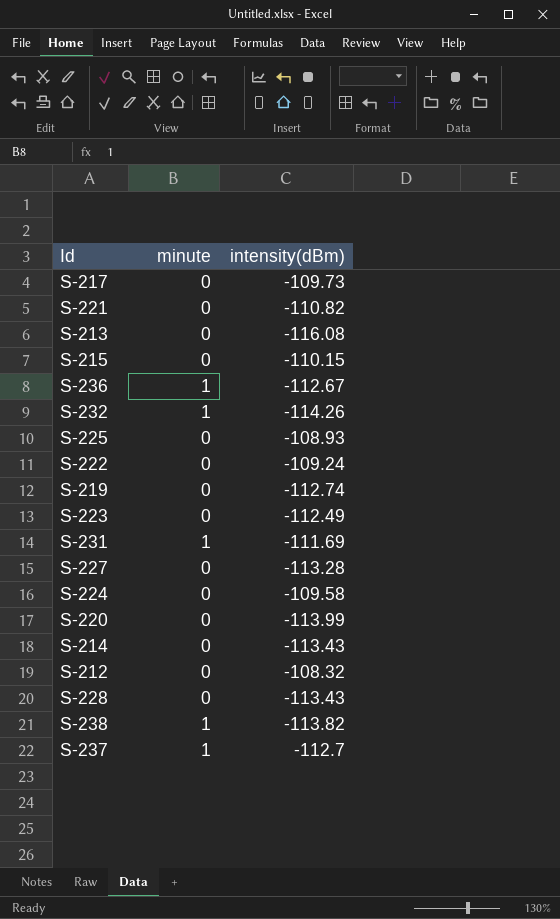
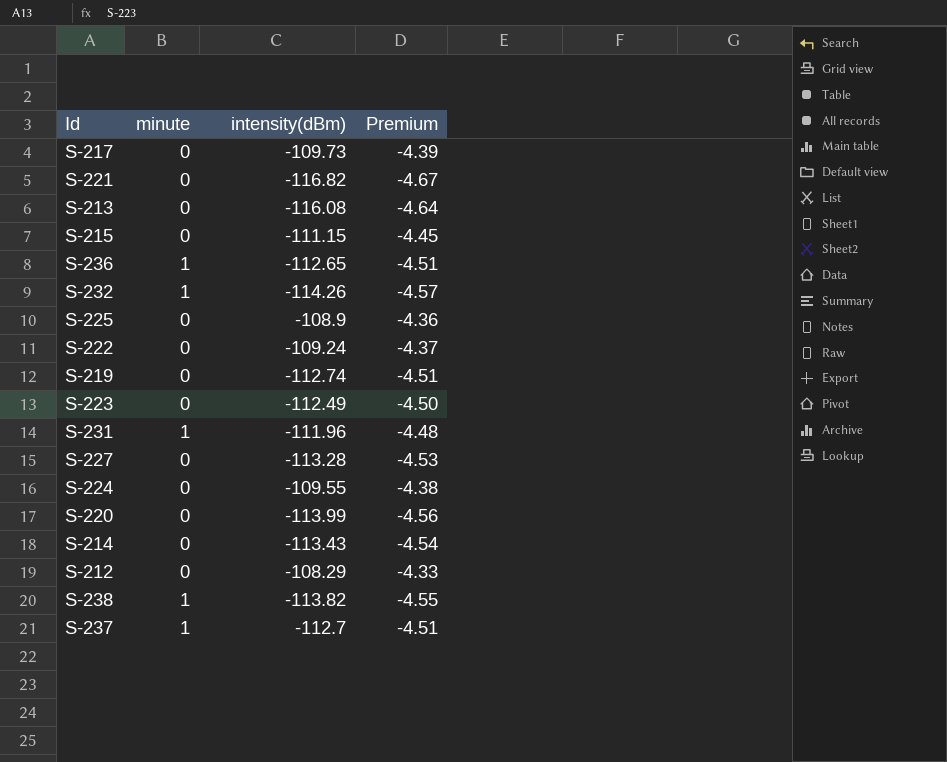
column Premium | formula: none -> [intensity(dBm)] * 0.04
row S-228: 0 | -113.43 -> none
S-221 | intensity(dBm): -110.82 -> -116.82
S-215 | intensity(dBm): -110.15 -> -111.15
S-236 | intensity(dBm): -112.67 -> -112.65
S-225 | intensity(dBm): -108.93 -> -108.9
S-231 | intensity(dBm): -111.69 -> -111.96
S-224 | intensity(dBm): -109.58 -> -109.55
S-212 | intensity(dBm): -108.32 -> -108.29

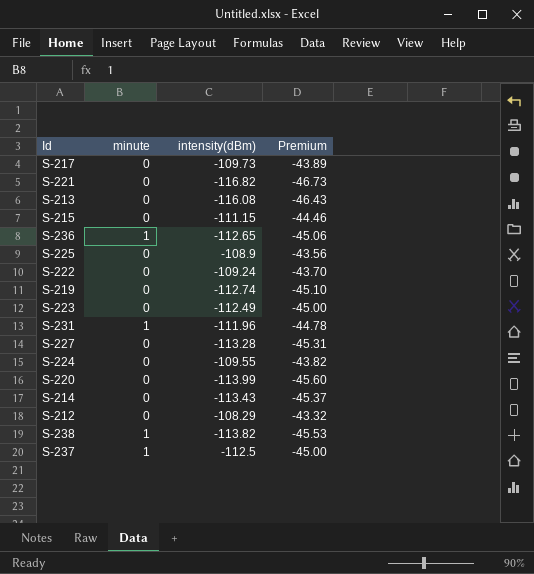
column Premium | formula: [intensity(dBm)] * 0.04 -> [intensity(dBm)] * 0.4
row S-232: 1 | -114.26 | -4.57 -> none
S-237 | intensity(dBm): -112.7 -> -112.5

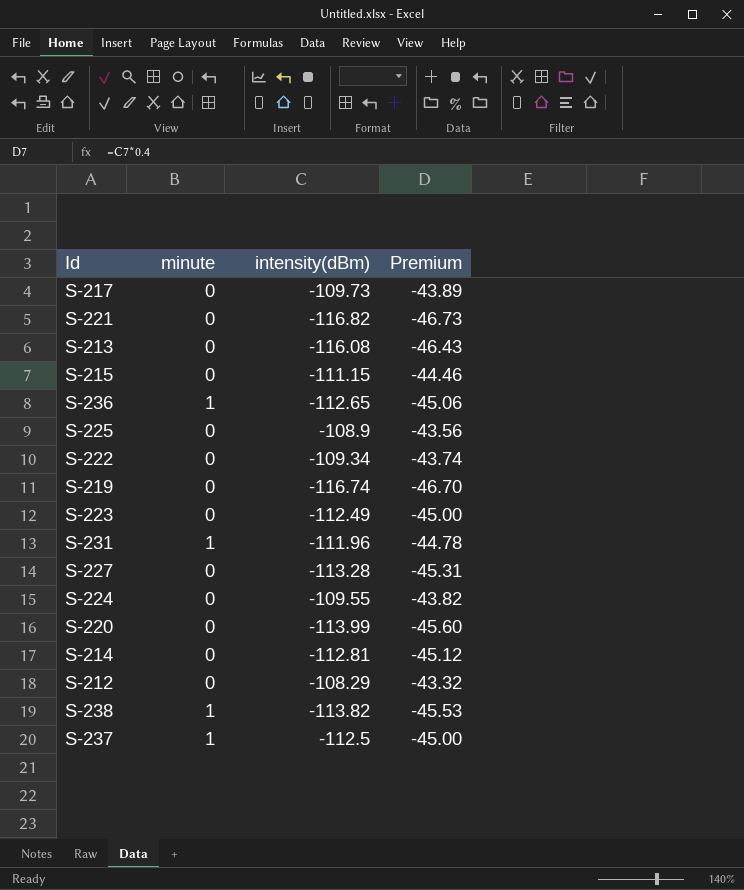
S-222 | intensity(dBm): -109.24 -> -109.34
S-222 | Premium: -43.70 -> -43.74
S-219 | intensity(dBm): -112.74 -> -116.74
S-219 | Premium: -45.10 -> -46.70
S-214 | intensity(dBm): -113.43 -> -112.81
S-214 | Premium: -45.37 -> -45.12

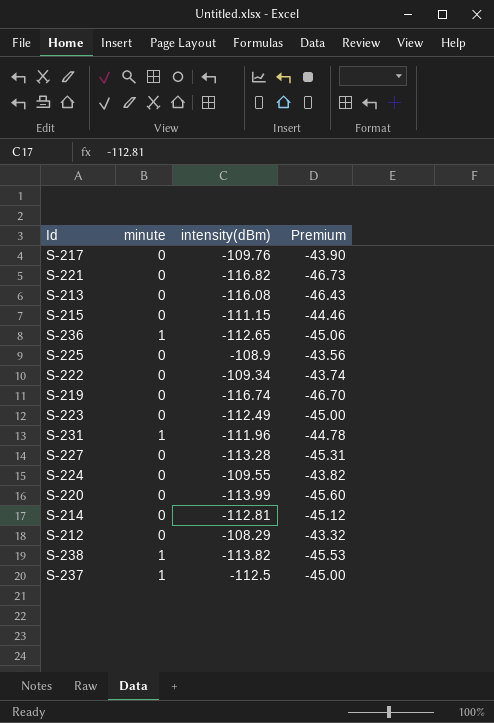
S-217 | intensity(dBm): -109.73 -> -109.76
S-217 | Premium: -43.89 -> -43.90

